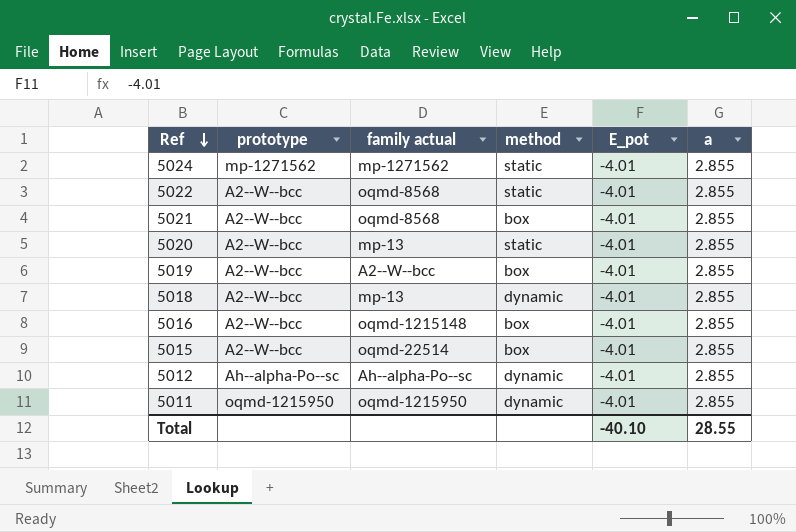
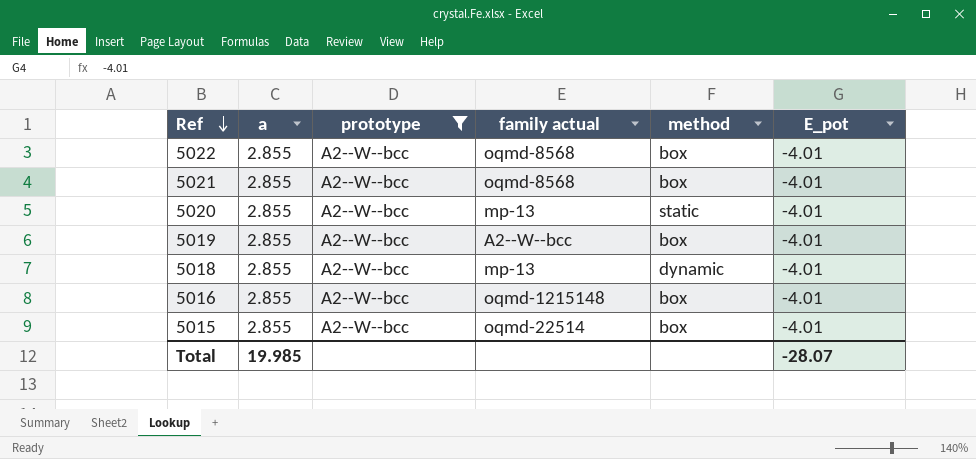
filter: none -> prototype = A2--W--bcc
column a | position: 6 -> 2
5022 | method: static -> box
Total | a: 28.55 -> 19.985
Total | E_pot: -40.10 -> -28.07

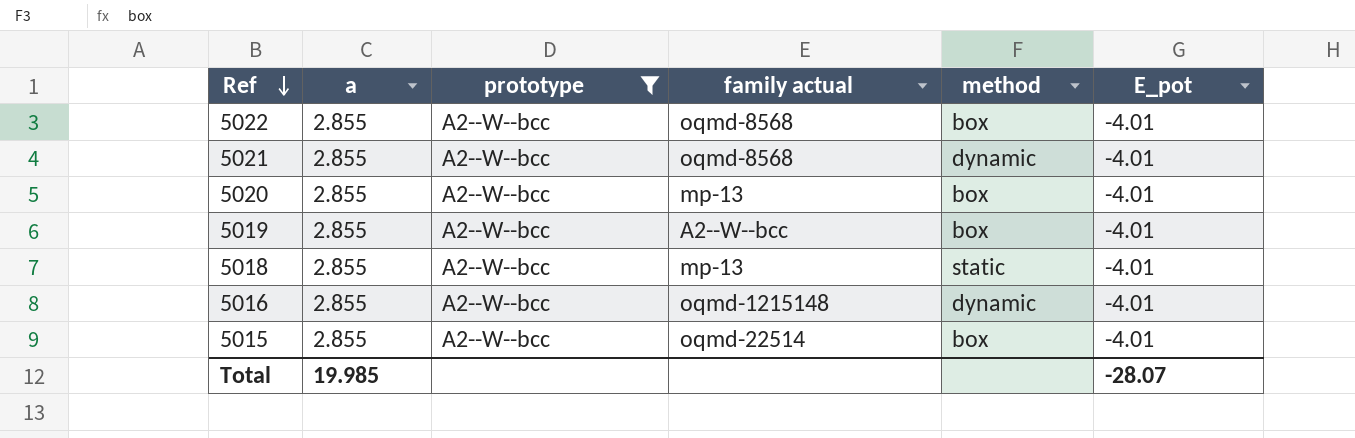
5021 | method: box -> dynamic
5020 | method: static -> box
5018 | method: dynamic -> static
5016 | method: box -> dynamic

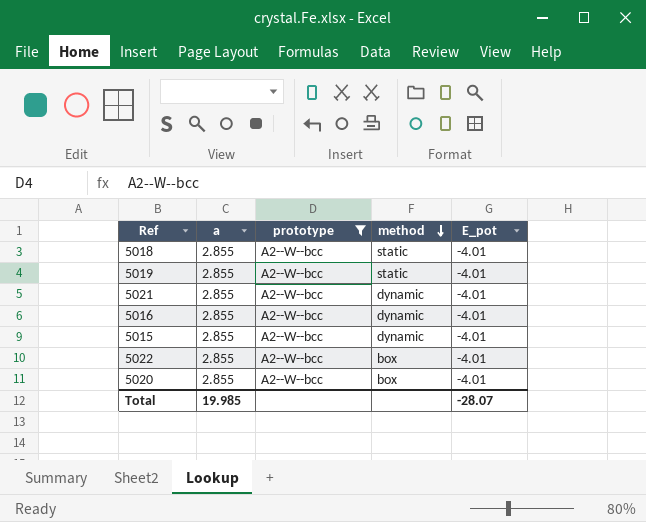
row order: Ref descending -> method descending
column family actual | position: 4 -> none
5019 | method: box -> static
5015 | method: box -> dynamic

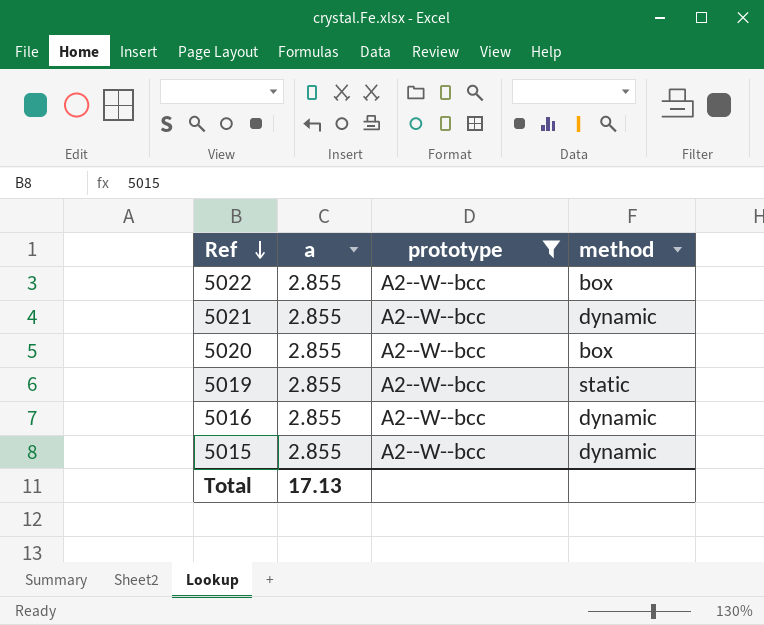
row order: method descending -> Ref descending
column E_pot | position: 5 -> none
row 5018: 2.855 | A2--W--bcc | static | -4.01 -> none
Total | a: 19.985 -> 17.13

